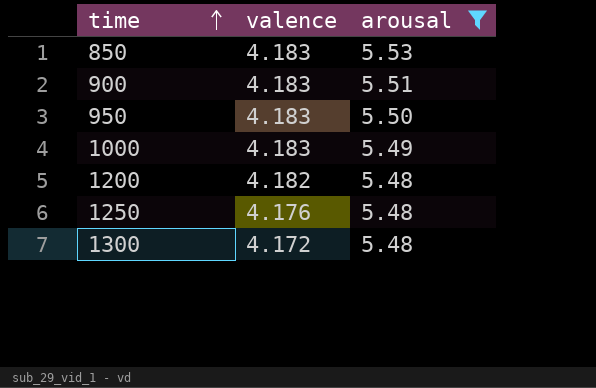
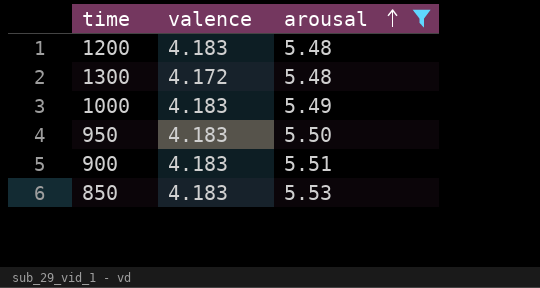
row order: time ascending -> arousal ascending
row 1250: 4.176 | 5.48 -> none
1200 | valence: 4.182 -> 4.183

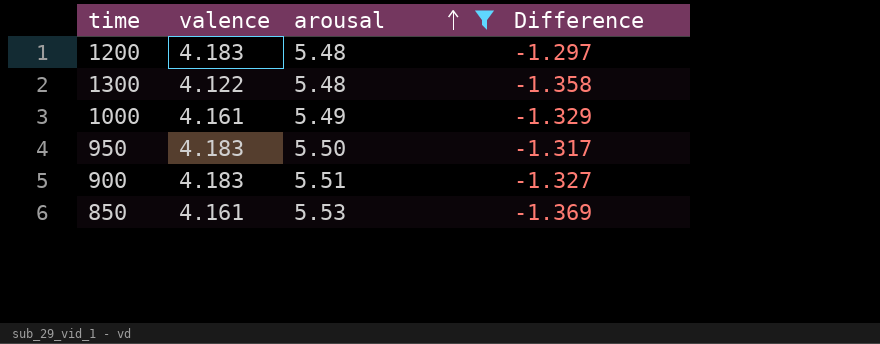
column Difference | formula: none -> [valence] - [arousal]
1300 | valence: 4.172 -> 4.122
1000 | valence: 4.183 -> 4.161
850 | valence: 4.183 -> 4.161

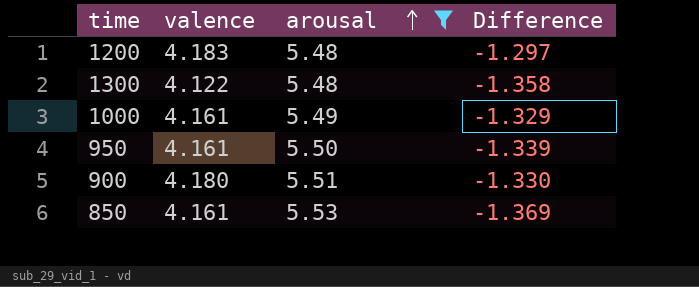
950 | valence: 4.183 -> 4.161
950 | Difference: -1.317 -> -1.339
900 | valence: 4.183 -> 4.180
900 | Difference: -1.327 -> -1.330

